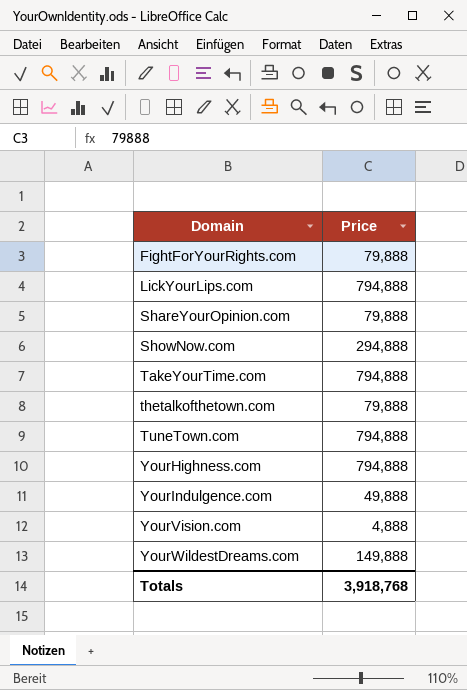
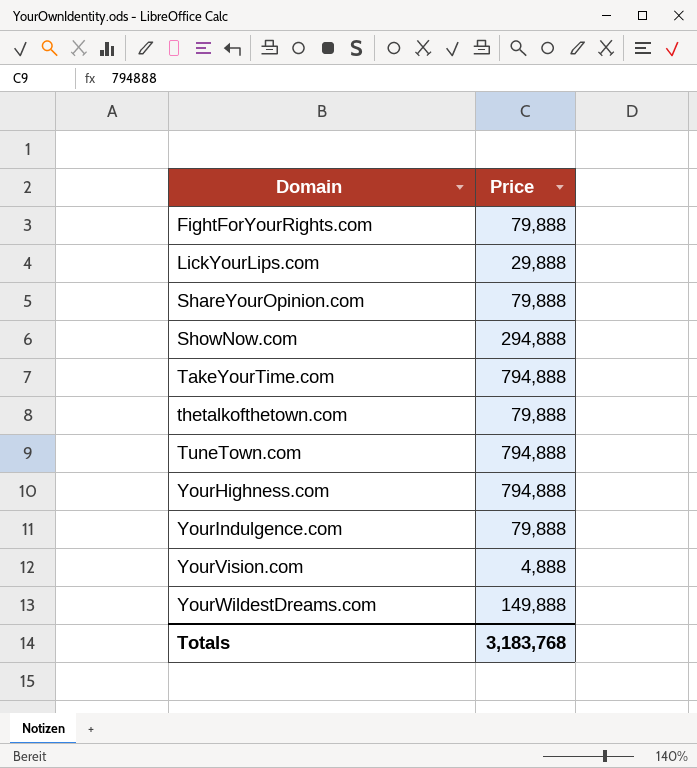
LickYourLips.com | Price: 794,888 -> 29,888
YourIndulgence.com | Price: 49,888 -> 79,888
Totals | Price: 3,918,768 -> 3,183,768

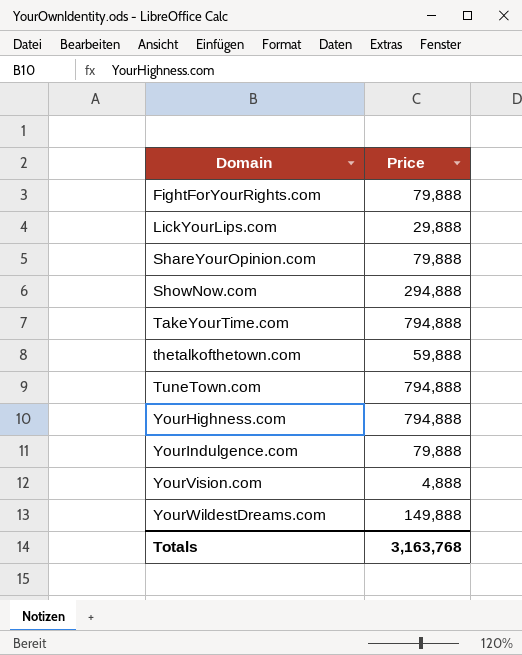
thetalkofthetown.com | Price: 79,888 -> 59,888
Totals | Price: 3,183,768 -> 3,163,768

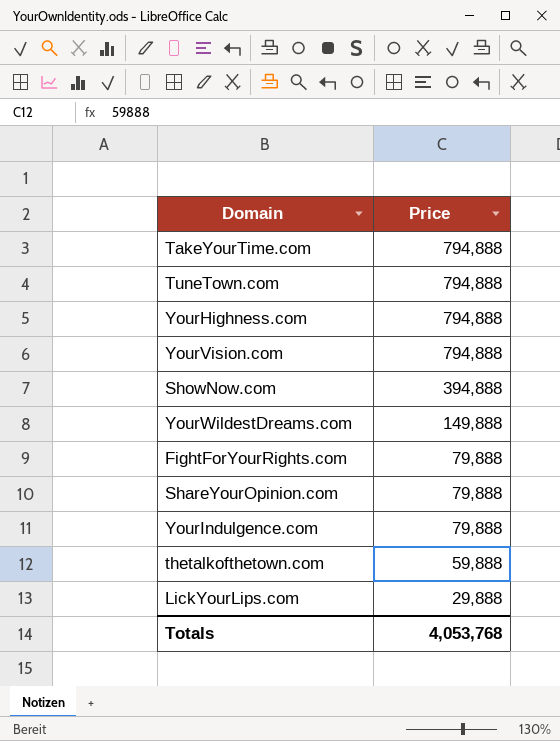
row order: Domain ascending -> Price descending
YourVision.com | Price: 4,888 -> 794,888
ShowNow.com | Price: 294,888 -> 394,888
Totals | Price: 3,163,768 -> 4,053,768

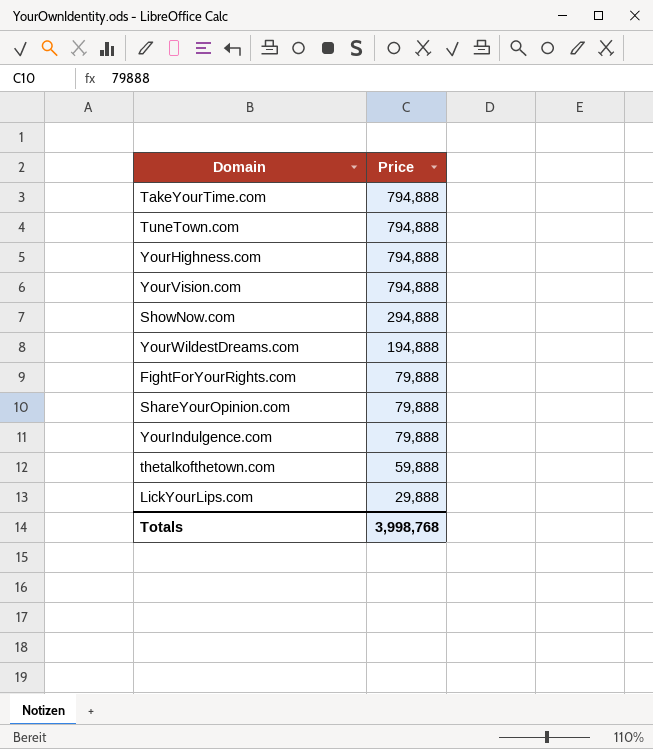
ShowNow.com | Price: 394,888 -> 294,888
YourWildestDreams.com | Price: 149,888 -> 194,888
Totals | Price: 4,053,768 -> 3,998,768

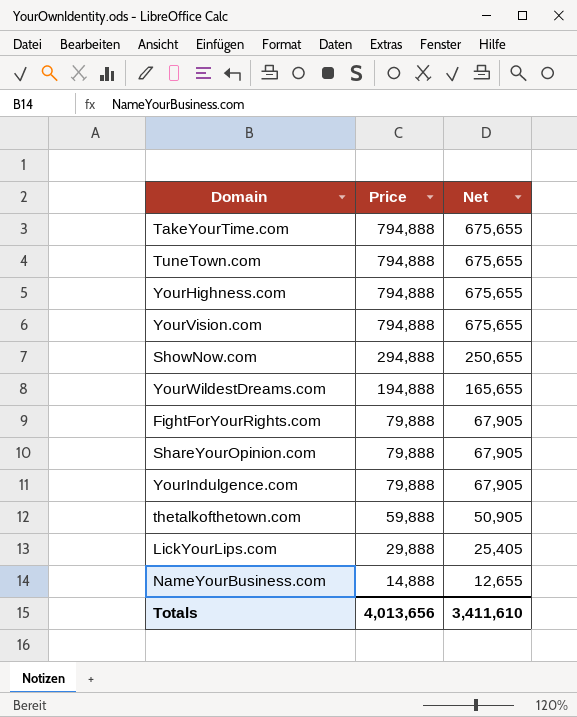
column Net | formula: none -> [Price] * 0.85
row NameYourBusiness.com: none -> 14,888 | 12,655
Totals | Price: 3,998,768 -> 4,013,656

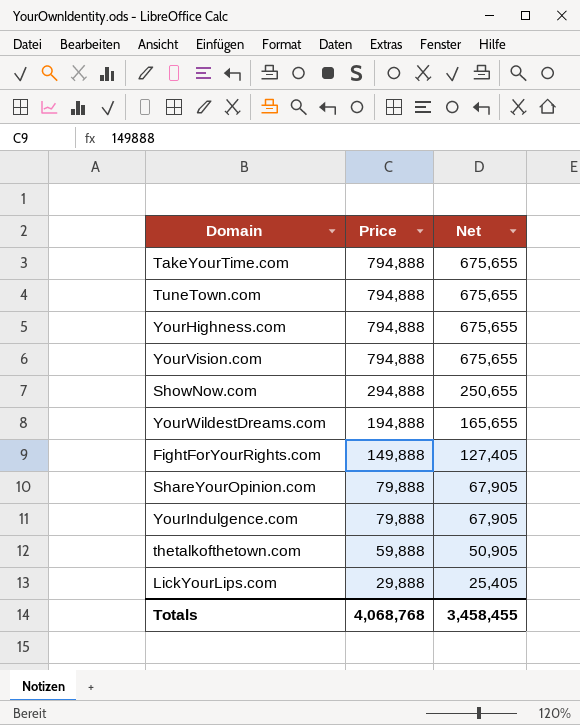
row NameYourBusiness.com: 14,888 | 12,655 -> none
FightForYourRights.com | Price: 79,888 -> 149,888
FightForYourRights.com | Net: 67,905 -> 127,405
Totals | Price: 4,013,656 -> 4,068,768
Totals | Net: 3,411,610 -> 3,458,455

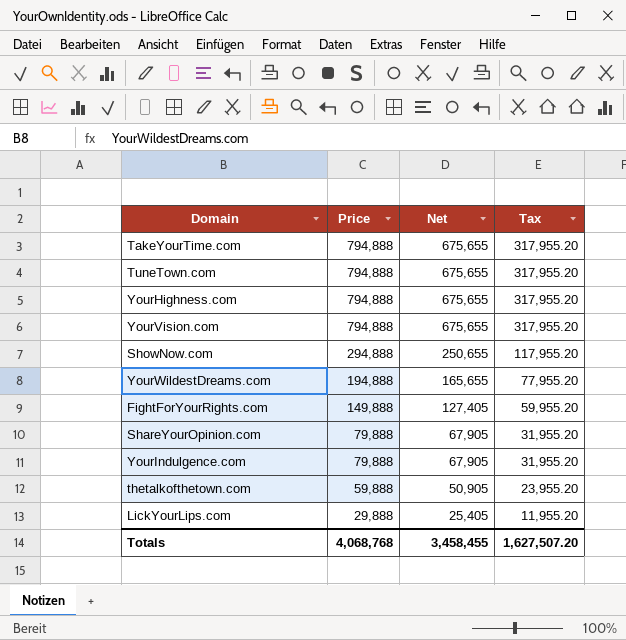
column Tax | formula: none -> [Price] * 0.4

